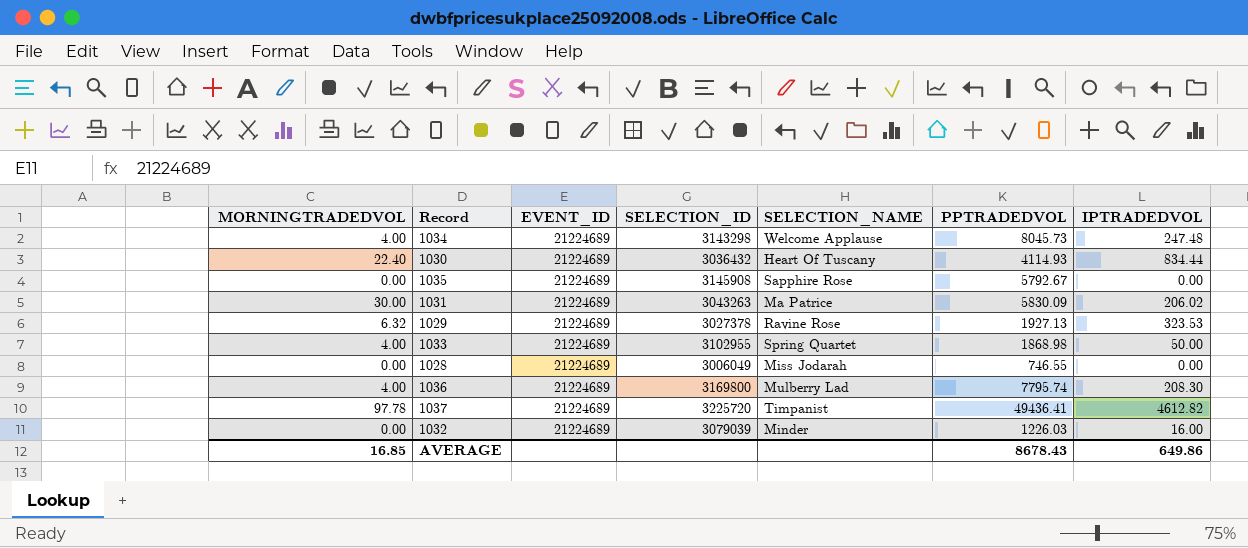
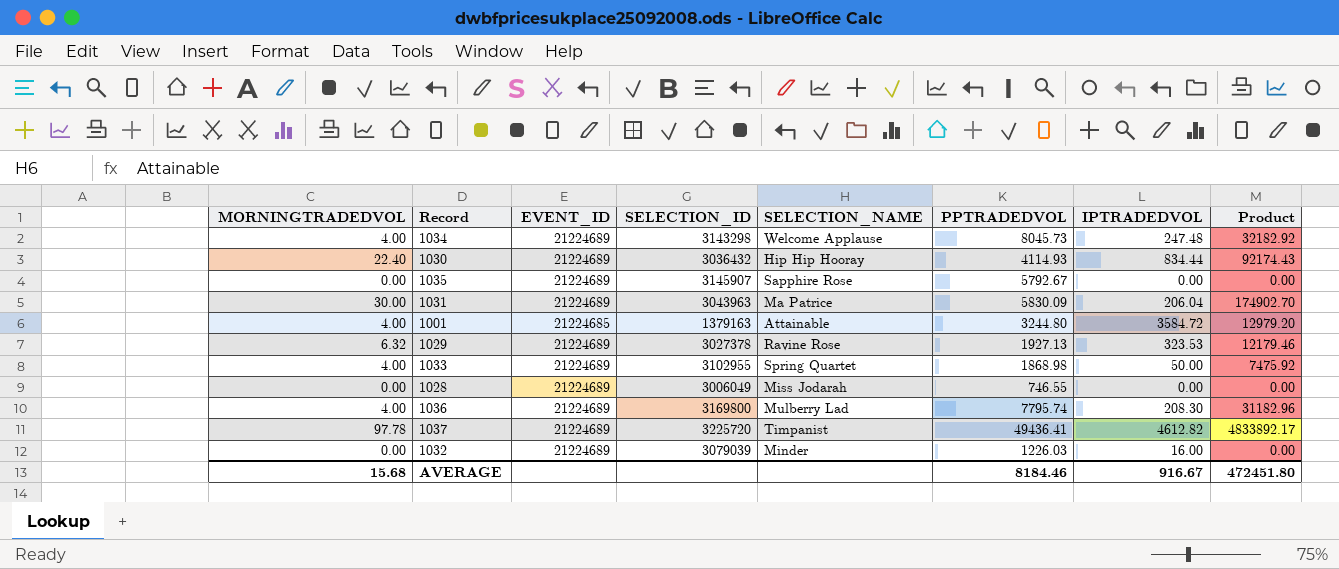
column Product | formula: none -> [MORNINGTRADEDVOL] * [PPTRADEDVOL]
1030 | SELECTION_NAME: Heart Of Tuscany -> Hip Hip Hooray
1035 | SELECTION_ID: 3145908 -> 3145907
1031 | SELECTION_ID: 3043263 -> 3043963
1031 | IPTRADEDVOL: 206.02 -> 206.04
row 1001: none -> 4.00 | 21224685 | 1379163 | Attainable | 3244.80 | 3584.72 | 12979.20
AVERAGE | MORNINGTRADEDVOL: 16.85 -> 15.68
AVERAGE | PPTRADEDVOL: 8678.43 -> 8184.46
AVERAGE | IPTRADEDVOL: 649.86 -> 916.67

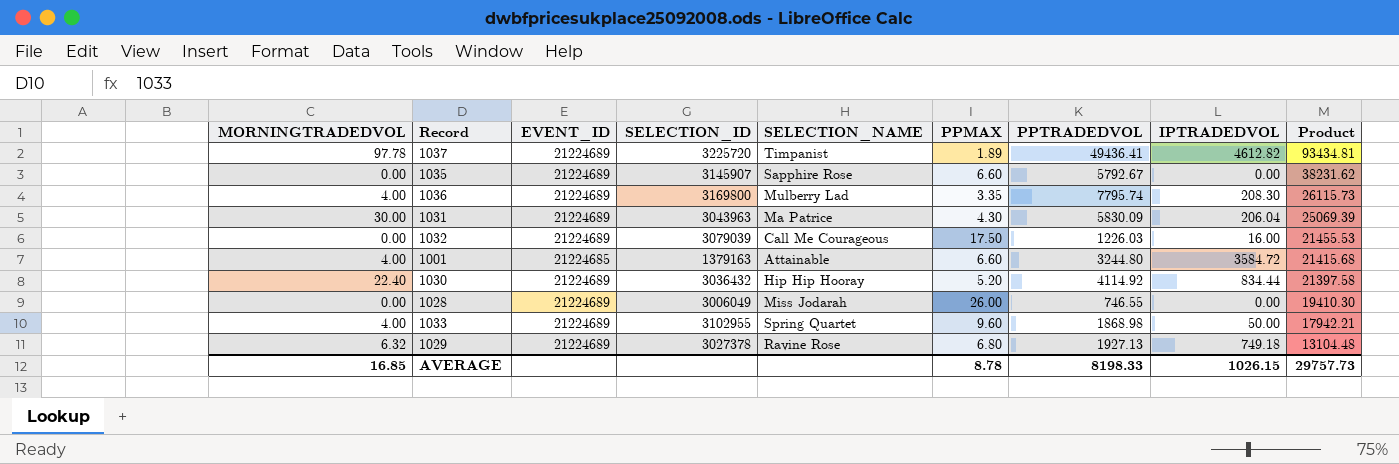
row order: none -> Product descending
column PPMAX | position: none -> 6
column Product | formula: [MORNINGTRADEDVOL] * [PPTRADEDVOL] -> [PPMAX] * [PPTRADEDVOL]
row 1034: 4.00 | 21224689 | 3143298 | Welcome Applause | 8045.73 | 247.48 | 32182.92 -> none
1032 | SELECTION_NAME: Minder -> Call Me Courageous
1030 | PPTRADEDVOL: 4114.93 -> 4114.92
1029 | IPTRADEDVOL: 323.53 -> 749.18
AVERAGE | MORNINGTRADEDVOL: 15.68 -> 16.85
AVERAGE | PPTRADEDVOL: 8184.46 -> 8198.33
AVERAGE | IPTRADEDVOL: 916.67 -> 1026.15
AVERAGE | Product: 472451.80 -> 29757.73

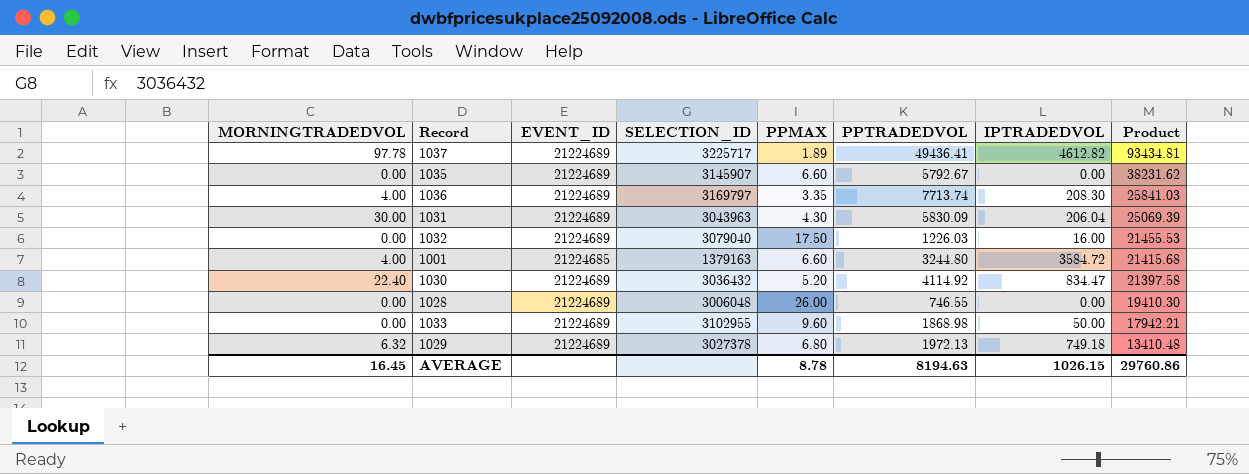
column SELECTION_NAME | position: 5 -> none
1037 | SELECTION_ID: 3225720 -> 3225717
1036 | SELECTION_ID: 3169800 -> 3169797
1036 | PPTRADEDVOL: 7795.74 -> 7713.74
1036 | Product: 26115.73 -> 25841.03
1032 | SELECTION_ID: 3079039 -> 3079040
1030 | IPTRADEDVOL: 834.44 -> 834.47
1028 | SELECTION_ID: 3006049 -> 3006048
1033 | MORNINGTRADEDVOL: 4.00 -> 0.00
1029 | PPTRADEDVOL: 1927.13 -> 1972.13
1029 | Product: 13104.48 -> 13410.48
AVERAGE | MORNINGTRADEDVOL: 16.85 -> 16.45
AVERAGE | PPTRADEDVOL: 8198.33 -> 8194.63
AVERAGE | Product: 29757.73 -> 29760.86

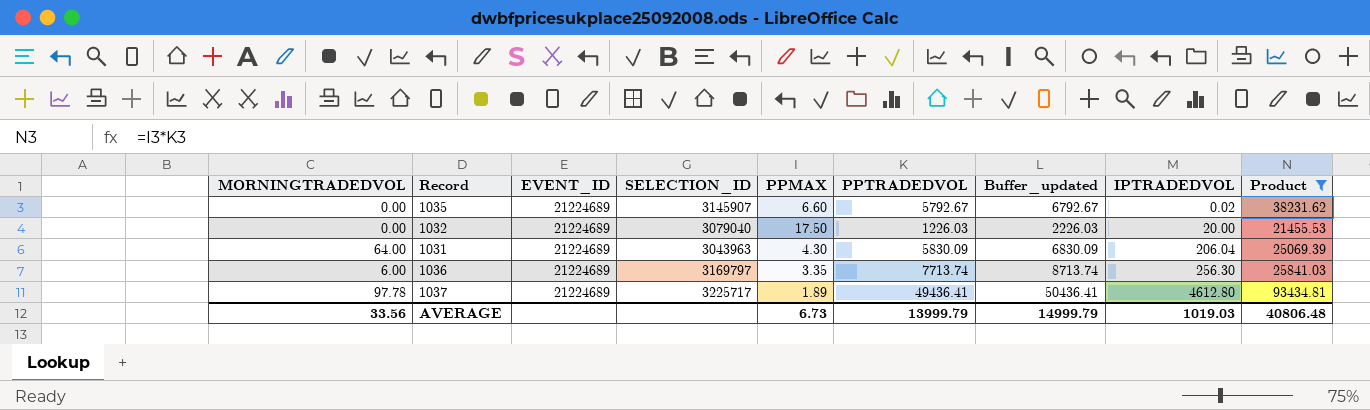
filter: none -> Product >= 21455.53
row order: Product descending -> IPTRADEDVOL ascending
column Buffer_updated | formula: none -> [PPTRADEDVOL] + 1000
1035 | IPTRADEDVOL: 0.00 -> 0.02
1032 | IPTRADEDVOL: 16.00 -> 20.00
1031 | MORNINGTRADEDVOL: 30.00 -> 64.00
1036 | MORNINGTRADEDVOL: 4.00 -> 6.00
1036 | IPTRADEDVOL: 208.30 -> 256.30
1037 | IPTRADEDVOL: 4612.82 -> 4612.80
AVERAGE | MORNINGTRADEDVOL: 16.45 -> 33.56
AVERAGE | PPMAX: 8.78 -> 6.73
AVERAGE | PPTRADEDVOL: 8194.63 -> 13999.79
AVERAGE | IPTRADEDVOL: 1026.15 -> 1019.03
AVERAGE | Product: 29760.86 -> 40806.48

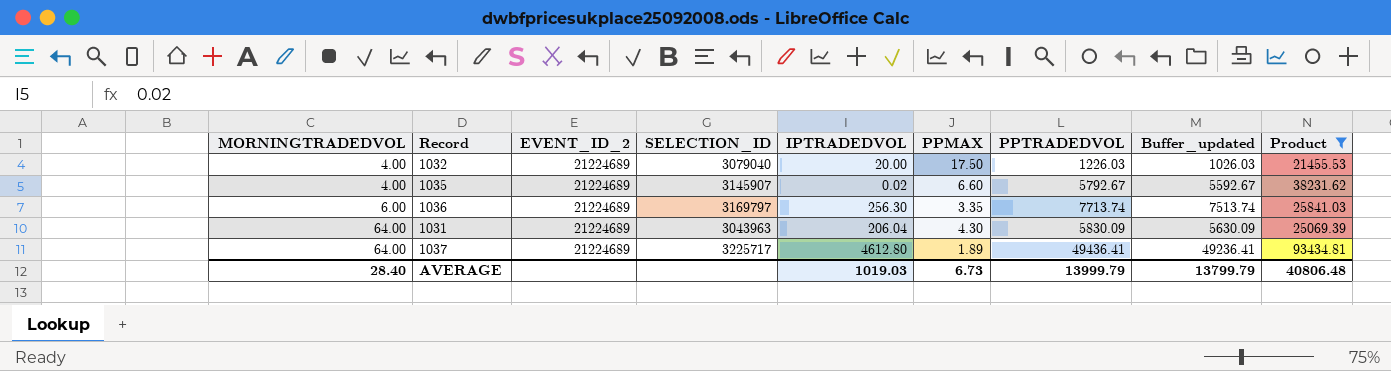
row order: IPTRADEDVOL ascending -> MORNINGTRADEDVOL ascending
column name: EVENT_ID -> EVENT_ID_2
column IPTRADEDVOL | position: 8 -> 5
column Buffer_updated | formula: [PPTRADEDVOL] + 1000 -> [PPTRADEDVOL] - 200
1032 | MORNINGTRADEDVOL: 0.00 -> 4.00
1035 | MORNINGTRADEDVOL: 0.00 -> 4.00
1037 | MORNINGTRADEDVOL: 97.78 -> 64.00
AVERAGE | MORNINGTRADEDVOL: 33.56 -> 28.40
AVERAGE | Buffer_updated: 14999.79 -> 13799.79

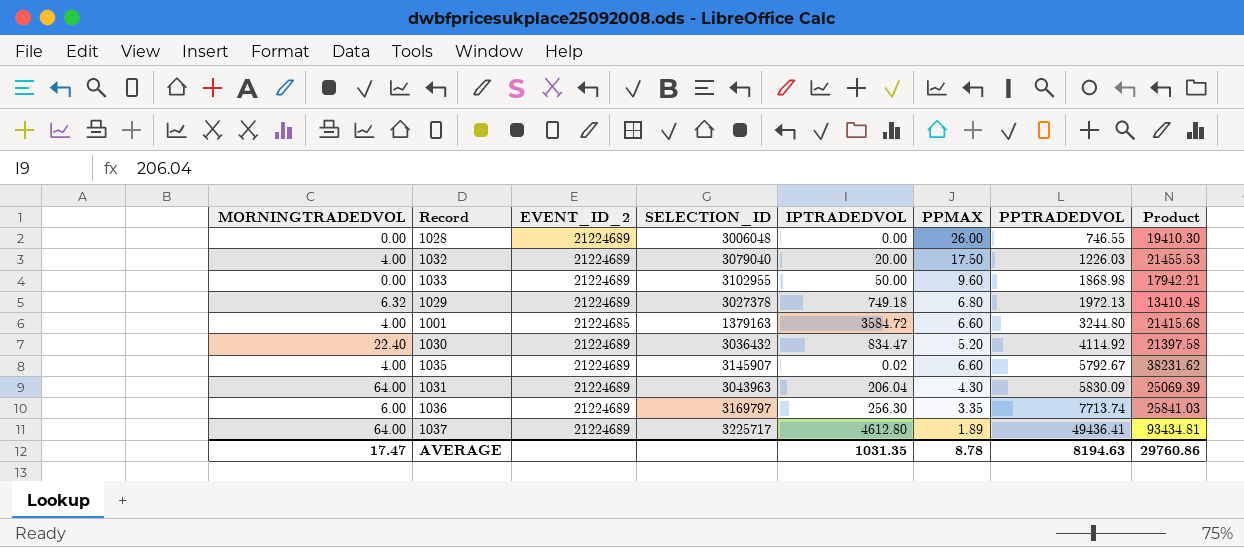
filter: Product >= 21455.53 -> none
row order: MORNINGTRADEDVOL ascending -> PPTRADEDVOL ascending
column Buffer_updated | formula: [PPTRADEDVOL] - 200 -> none
AVERAGE | MORNINGTRADEDVOL: 28.40 -> 17.47
AVERAGE | IPTRADEDVOL: 1019.03 -> 1031.35
AVERAGE | PPMAX: 6.73 -> 8.78
AVERAGE | PPTRADEDVOL: 13999.79 -> 8194.63
AVERAGE | Product: 40806.48 -> 29760.86

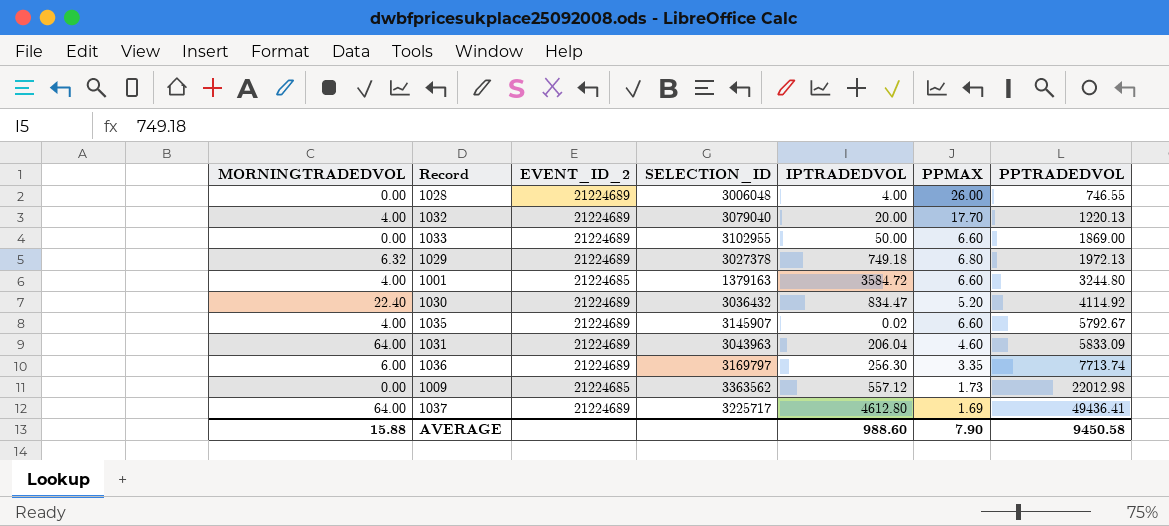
column Product | formula: [PPMAX] * [PPTRADEDVOL] -> none
1028 | IPTRADEDVOL: 0.00 -> 4.00
1032 | PPMAX: 17.50 -> 17.70
1032 | PPTRADEDVOL: 1226.03 -> 1220.13
1033 | PPMAX: 9.60 -> 6.60
1033 | PPTRADEDVOL: 1868.98 -> 1869.00
1031 | PPMAX: 4.30 -> 4.60
1031 | PPTRADEDVOL: 5830.09 -> 5833.09
row 1009: none -> 0.00 | 21224685 | 3363562 | 557.12 | 1.73 | 22012.98
1037 | PPMAX: 1.89 -> 1.69
AVERAGE | MORNINGTRADEDVOL: 17.47 -> 15.88
AVERAGE | IPTRADEDVOL: 1031.35 -> 988.60
AVERAGE | PPMAX: 8.78 -> 7.90
AVERAGE | PPTRADEDVOL: 8194.63 -> 9450.58

